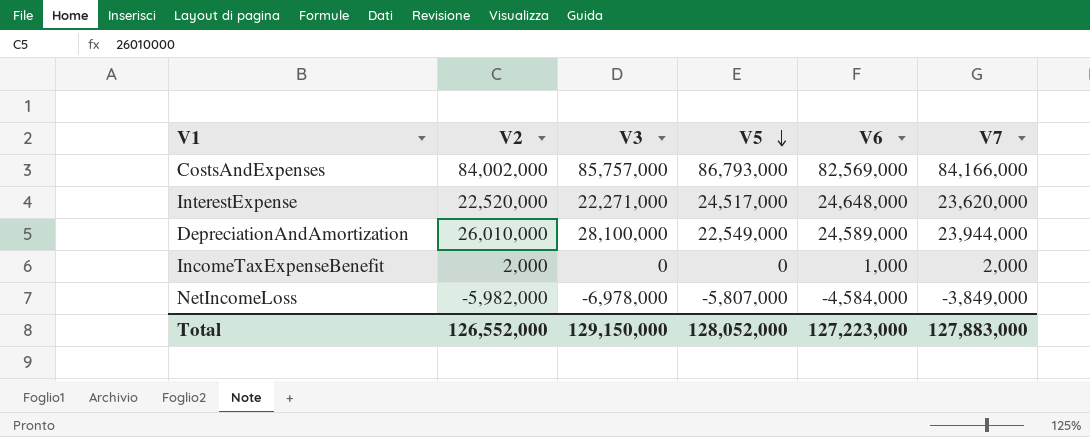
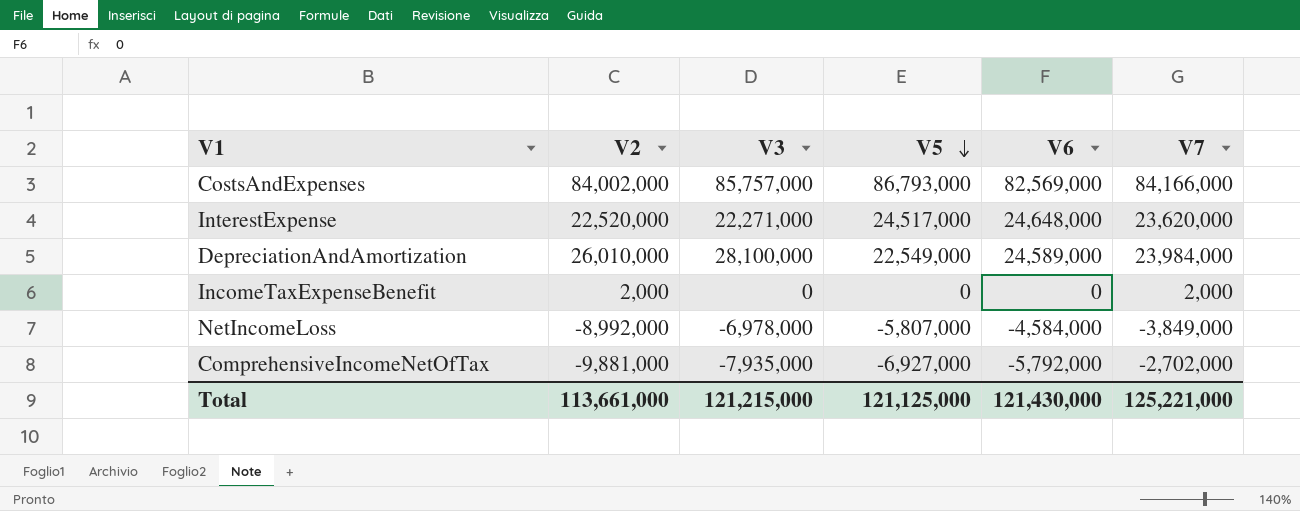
DepreciationAndAmortization | V7: 23,944,000 -> 23,984,000
IncomeTaxExpenseBenefit | V6: 1,000 -> 0
NetIncomeLoss | V2: -5,982,000 -> -8,992,000
row ComprehensiveIncomeNetOfTax: none -> -9,881,000 | -7,935,000 | -6,927,000 | -5,792,000 | -2,702,000
Total | V2: 126,552,000 -> 113,661,000
Total | V3: 129,150,000 -> 121,215,000
Total | V5: 128,052,000 -> 121,125,000
Total | V6: 127,223,000 -> 121,430,000
Total | V7: 127,883,000 -> 125,221,000

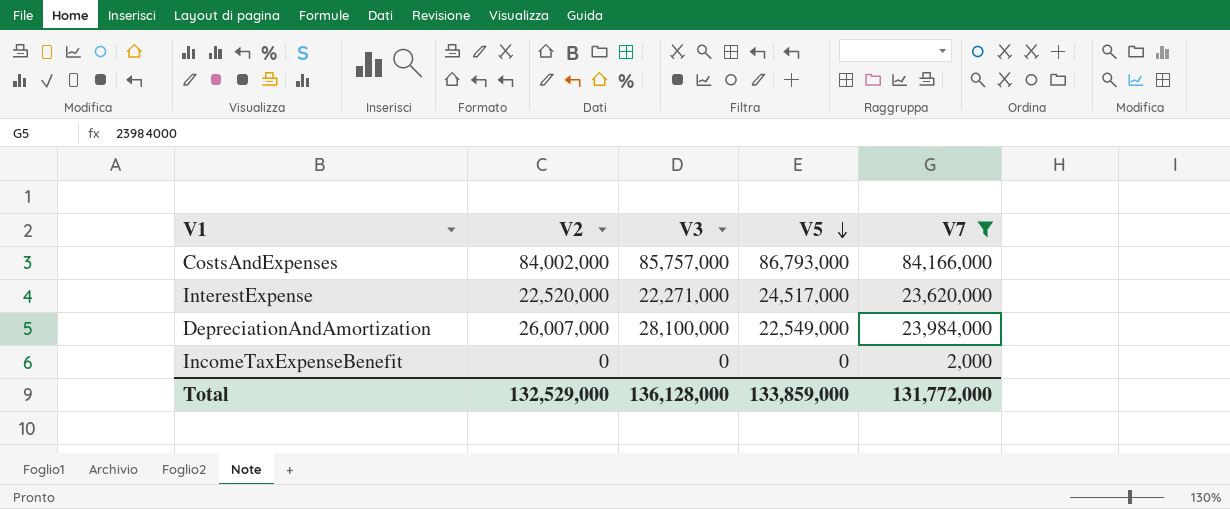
filter: none -> V7 >= 2,000
column V6 | position: 5 -> none
DepreciationAndAmortization | V2: 26,010,000 -> 26,007,000
IncomeTaxExpenseBenefit | V2: 2,000 -> 0
Total | V2: 113,661,000 -> 132,529,000
Total | V3: 121,215,000 -> 136,128,000
Total | V5: 121,125,000 -> 133,859,000
Total | V7: 125,221,000 -> 131,772,000

